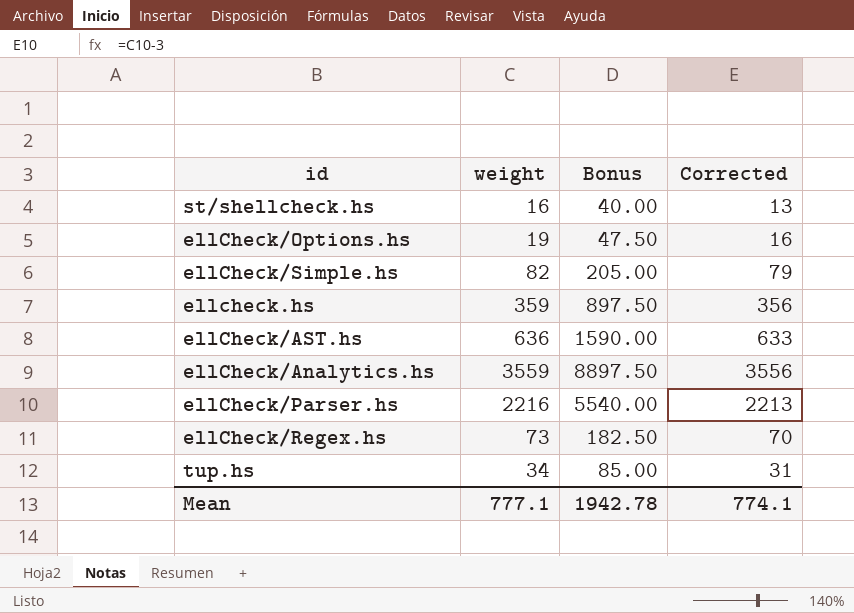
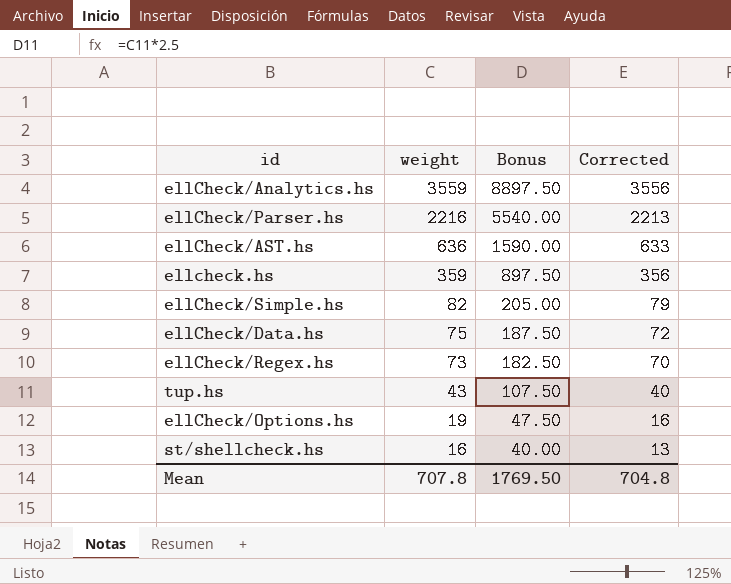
row order: none -> weight descending
row ellCheck/Data.hs: none -> 75 | 187.50 | 72
tup.hs | weight: 34 -> 43
tup.hs | Bonus: 85.00 -> 107.50
tup.hs | Corrected: 31 -> 40
Mean | weight: 777.1 -> 707.8
Mean | Bonus: 1942.78 -> 1769.50
Mean | Corrected: 774.1 -> 704.8

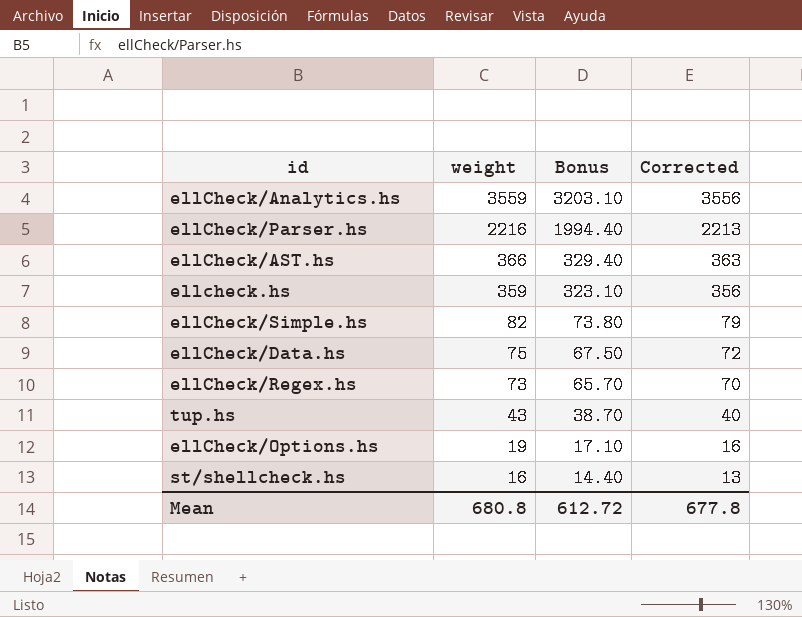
column Bonus | formula: [weight] * 2.5 -> [weight] * 0.9
ellCheck/AST.hs | weight: 636 -> 366
ellCheck/AST.hs | Corrected: 633 -> 363
Mean | weight: 707.8 -> 680.8
Mean | Bonus: 1769.50 -> 612.72
Mean | Corrected: 704.8 -> 677.8

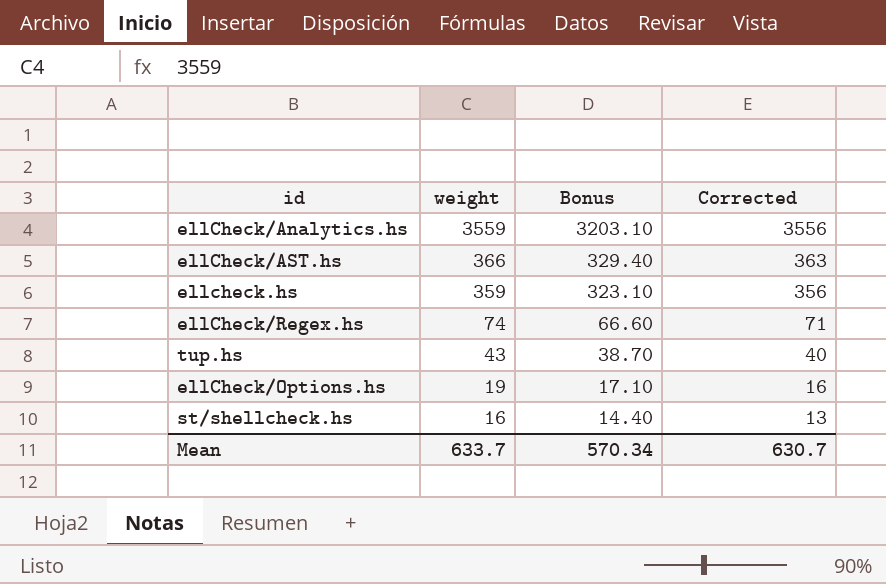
row ellCheck/Parser.hs: 2216 | 1994.40 | 2213 -> none
row ellCheck/Simple.hs: 82 | 73.80 | 79 -> none
row ellCheck/Data.hs: 75 | 67.50 | 72 -> none
ellCheck/Regex.hs | weight: 73 -> 74
ellCheck/Regex.hs | Bonus: 65.70 -> 66.60
ellCheck/Regex.hs | Corrected: 70 -> 71
Mean | weight: 680.8 -> 633.7
Mean | Bonus: 612.72 -> 570.34
Mean | Corrected: 677.8 -> 630.7

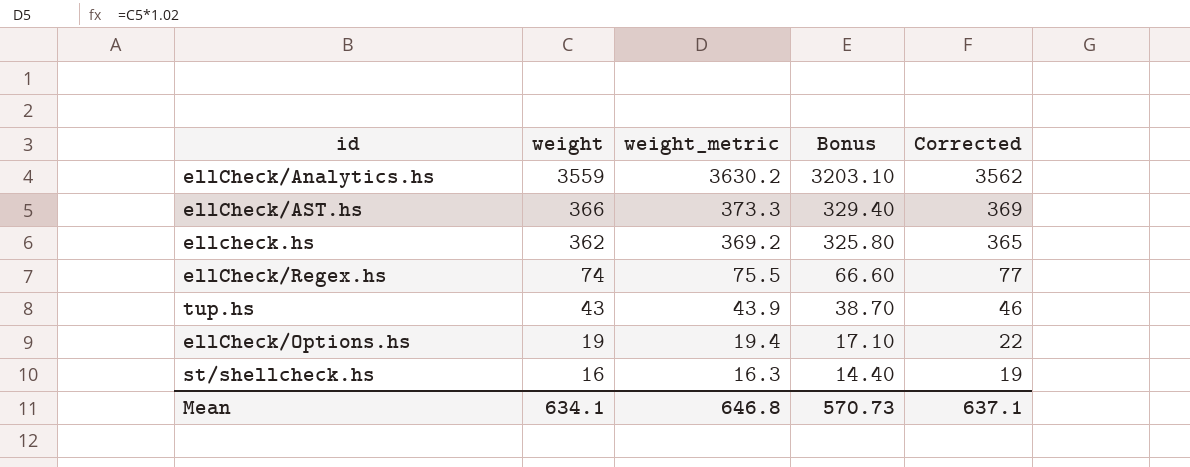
column weight_metric | formula: none -> [weight] * 1.02
column Corrected | formula: [weight] - 3 -> [weight] + 3
ellcheck.hs | weight: 359 -> 362
ellcheck.hs | Bonus: 323.10 -> 325.80
Mean | weight: 633.7 -> 634.1
Mean | Bonus: 570.34 -> 570.73
Mean | Corrected: 630.7 -> 637.1

